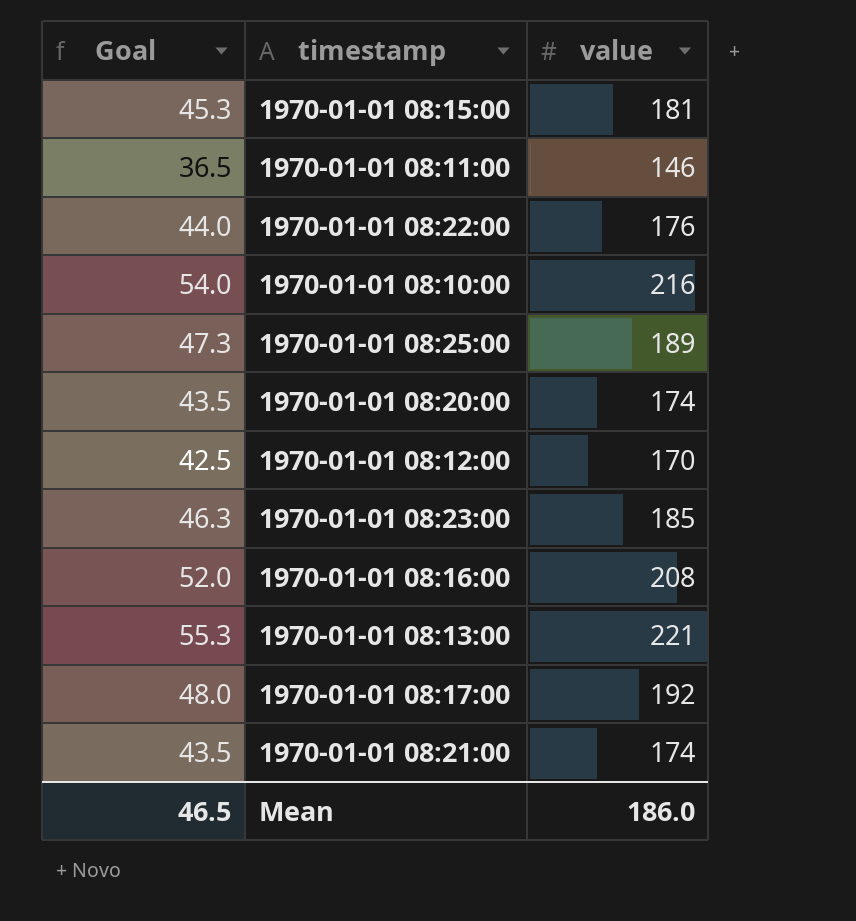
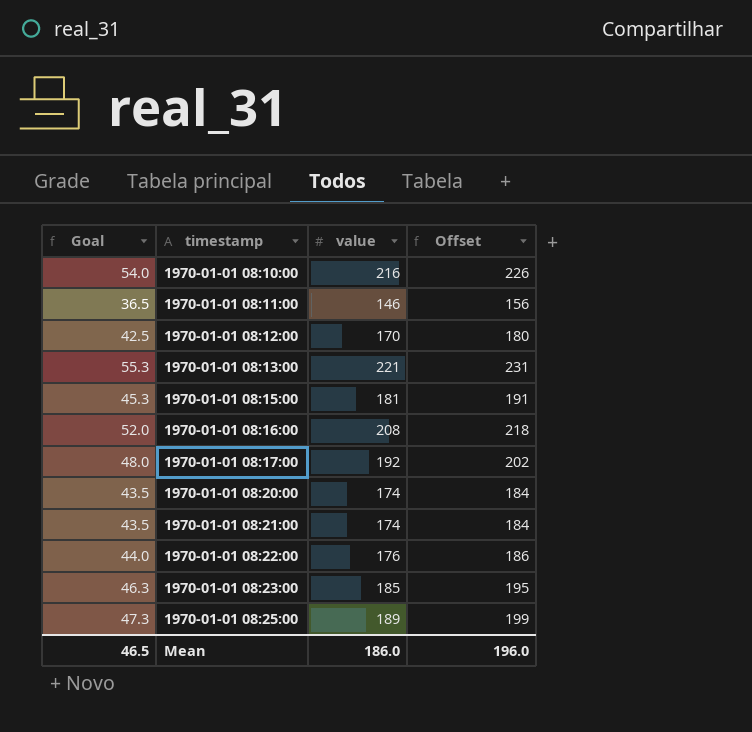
row order: none -> timestamp ascending
column Offset | formula: none -> [value] + 10

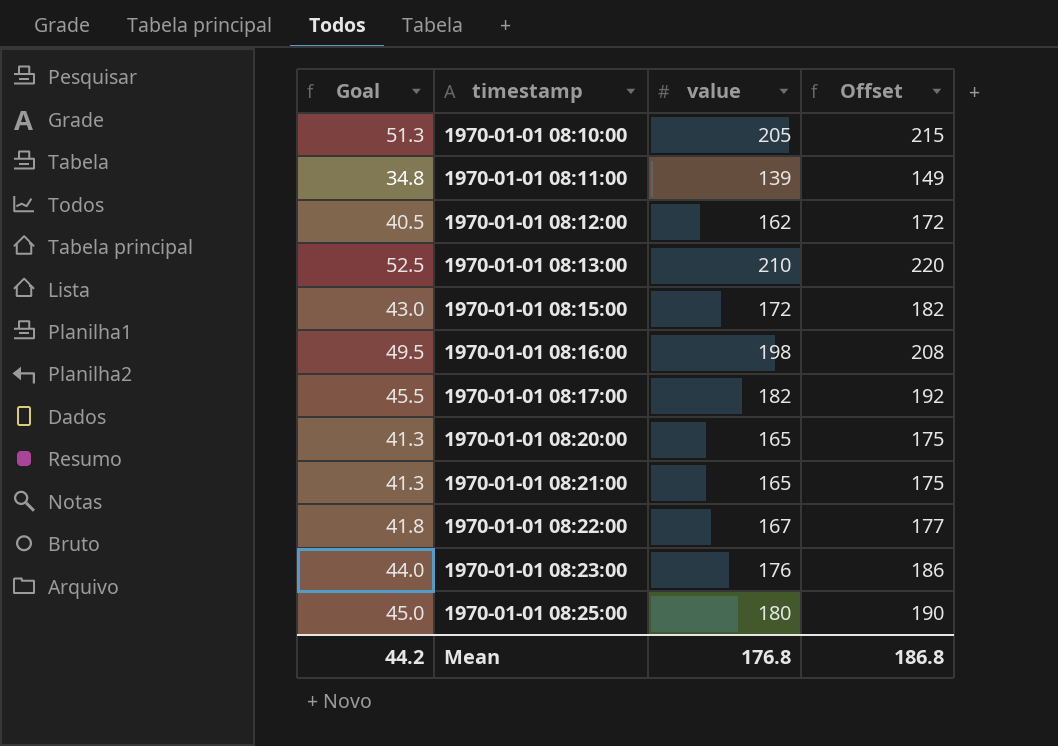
1970-01-01 08:10:00 | Goal: 54.0 -> 51.3
1970-01-01 08:10:00 | value: 216 -> 205
1970-01-01 08:10:00 | Offset: 226 -> 215
1970-01-01 08:11:00 | Goal: 36.5 -> 34.8
1970-01-01 08:11:00 | value: 146 -> 139
1970-01-01 08:11:00 | Offset: 156 -> 149
1970-01-01 08:12:00 | Goal: 42.5 -> 40.5
1970-01-01 08:12:00 | value: 170 -> 162
1970-01-01 08:12:00 | Offset: 180 -> 172
1970-01-01 08:13:00 | Goal: 55.3 -> 52.5
1970-01-01 08:13:00 | value: 221 -> 210
1970-01-01 08:13:00 | Offset: 231 -> 220
1970-01-01 08:15:00 | Goal: 45.3 -> 43.0
1970-01-01 08:15:00 | value: 181 -> 172
1970-01-01 08:15:00 | Offset: 191 -> 182
1970-01-01 08:16:00 | Goal: 52.0 -> 49.5
1970-01-01 08:16:00 | value: 208 -> 198
1970-01-01 08:16:00 | Offset: 218 -> 208
1970-01-01 08:17:00 | Goal: 48.0 -> 45.5
1970-01-01 08:17:00 | value: 192 -> 182
1970-01-01 08:17:00 | Offset: 202 -> 192
1970-01-01 08:20:00 | Goal: 43.5 -> 41.3
1970-01-01 08:20:00 | value: 174 -> 165
1970-01-01 08:20:00 | Offset: 184 -> 175
1970-01-01 08:21:00 | Goal: 43.5 -> 41.3
1970-01-01 08:21:00 | value: 174 -> 165
1970-01-01 08:21:00 | Offset: 184 -> 175
1970-01-01 08:22:00 | Goal: 44.0 -> 41.8
1970-01-01 08:22:00 | value: 176 -> 167
1970-01-01 08:22:00 | Offset: 186 -> 177
1970-01-01 08:23:00 | Goal: 46.3 -> 44.0
1970-01-01 08:23:00 | value: 185 -> 176
1970-01-01 08:23:00 | Offset: 195 -> 186
1970-01-01 08:25:00 | Goal: 47.3 -> 45.0
1970-01-01 08:25:00 | value: 189 -> 180
1970-01-01 08:25:00 | Offset: 199 -> 190
Mean | Goal: 46.5 -> 44.2
Mean | value: 186.0 -> 176.8
Mean | Offset: 196.0 -> 186.8

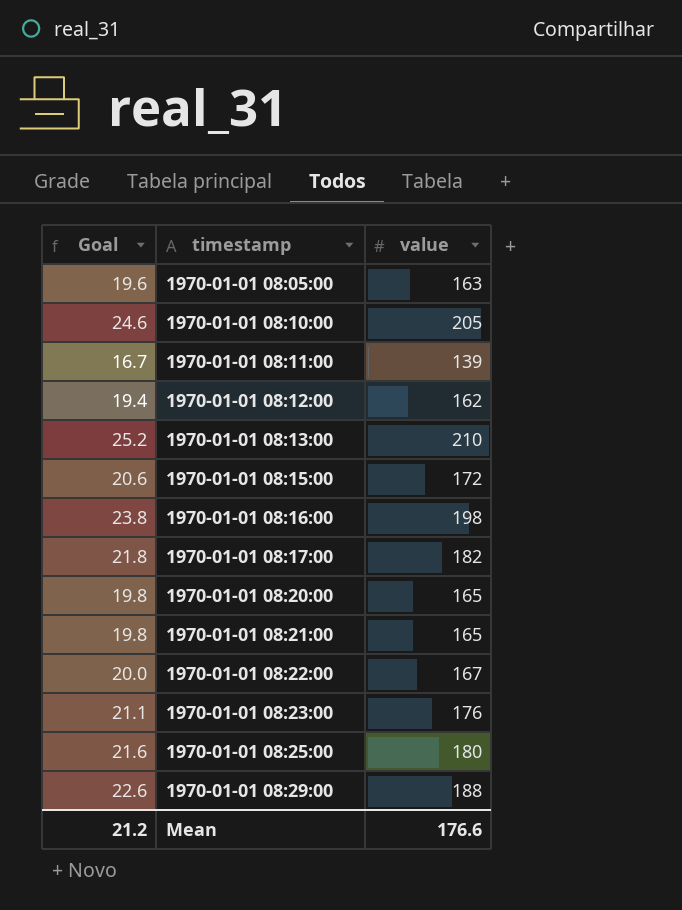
column Offset | formula: [value] + 10 -> none
column Goal | formula: [value] * 0.25 -> [value] * 0.12
row 1970-01-01 08:05:00: none -> 19.6 | 163
row 1970-01-01 08:29:00: none -> 22.6 | 188
Mean | Goal: 44.2 -> 21.2
Mean | value: 176.8 -> 176.6

